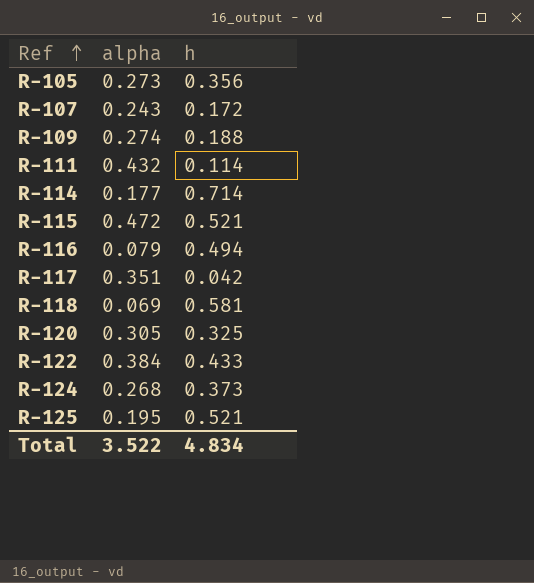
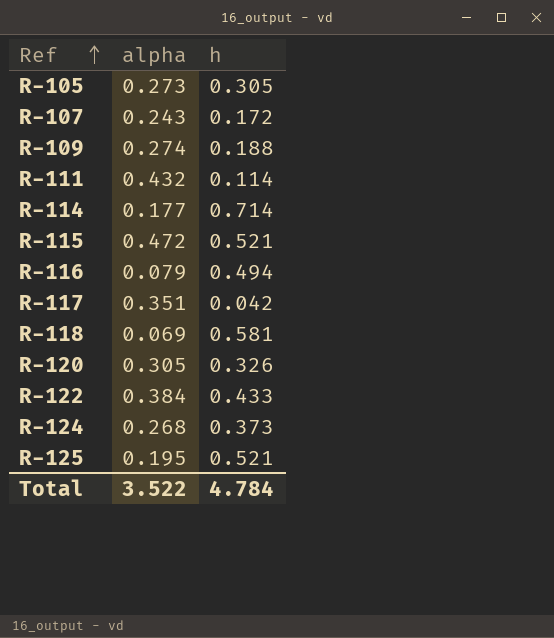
R-105 | h: 0.356 -> 0.305
R-120 | h: 0.325 -> 0.326
Total | h: 4.834 -> 4.784

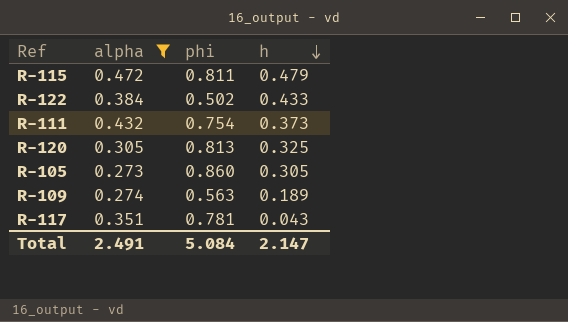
filter: none -> alpha >= 0.273
row order: Ref ascending -> h descending
column phi | position: none -> 3
R-115 | h: 0.521 -> 0.479
R-111 | h: 0.114 -> 0.373
R-120 | h: 0.326 -> 0.325
R-109 | h: 0.188 -> 0.189
R-117 | h: 0.042 -> 0.043
Total | alpha: 3.522 -> 2.491
Total | h: 4.784 -> 2.147

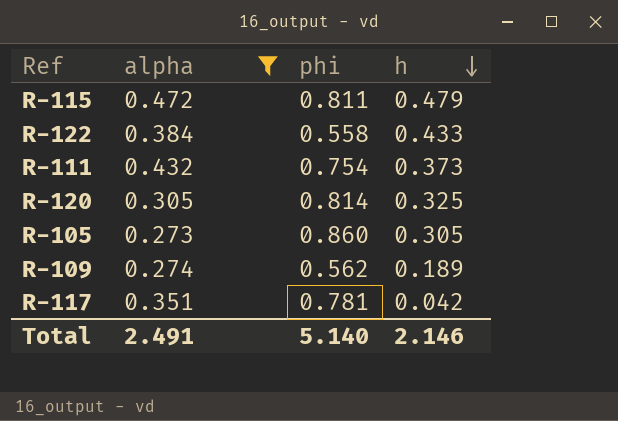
R-122 | phi: 0.502 -> 0.558
R-120 | phi: 0.813 -> 0.814
R-109 | phi: 0.563 -> 0.562
R-117 | h: 0.043 -> 0.042
Total | phi: 5.084 -> 5.140
Total | h: 2.147 -> 2.146

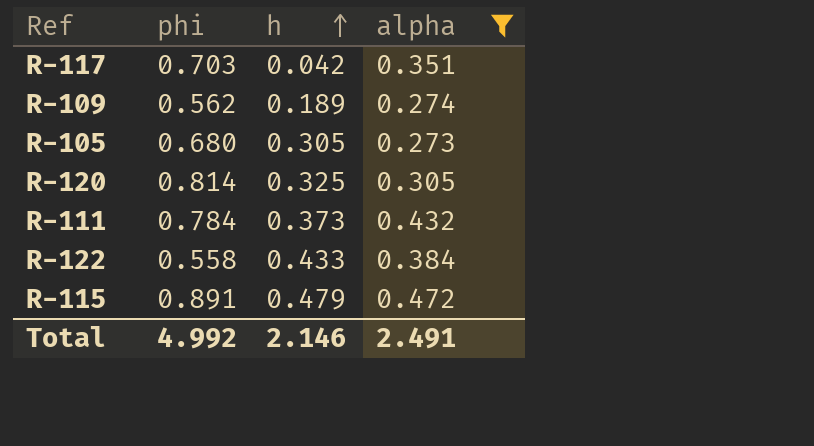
row order: h descending -> h ascending
column alpha | position: 2 -> 4
R-117 | phi: 0.781 -> 0.703
R-105 | phi: 0.860 -> 0.680
R-111 | phi: 0.754 -> 0.784
R-115 | phi: 0.811 -> 0.891
Total | phi: 5.140 -> 4.992

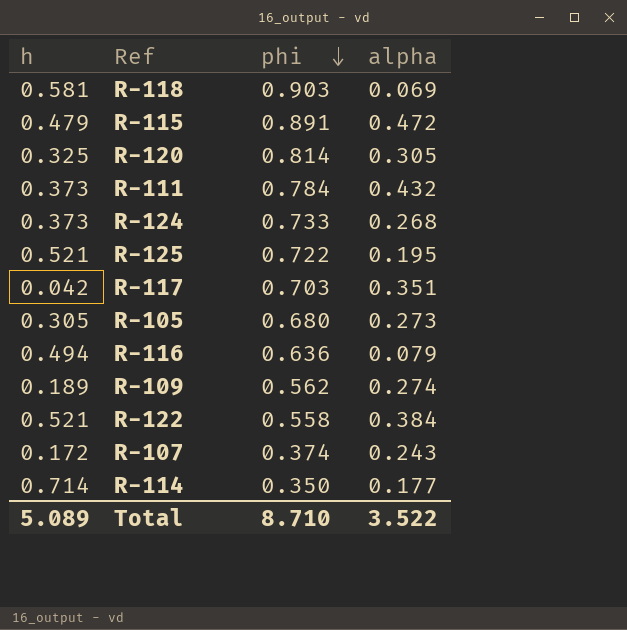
filter: alpha >= 0.273 -> none
row order: h ascending -> phi descending
column h | position: 3 -> 1
R-122 | h: 0.433 -> 0.521
Total | h: 2.146 -> 5.089
Total | phi: 4.992 -> 8.710
Total | alpha: 2.491 -> 3.522

